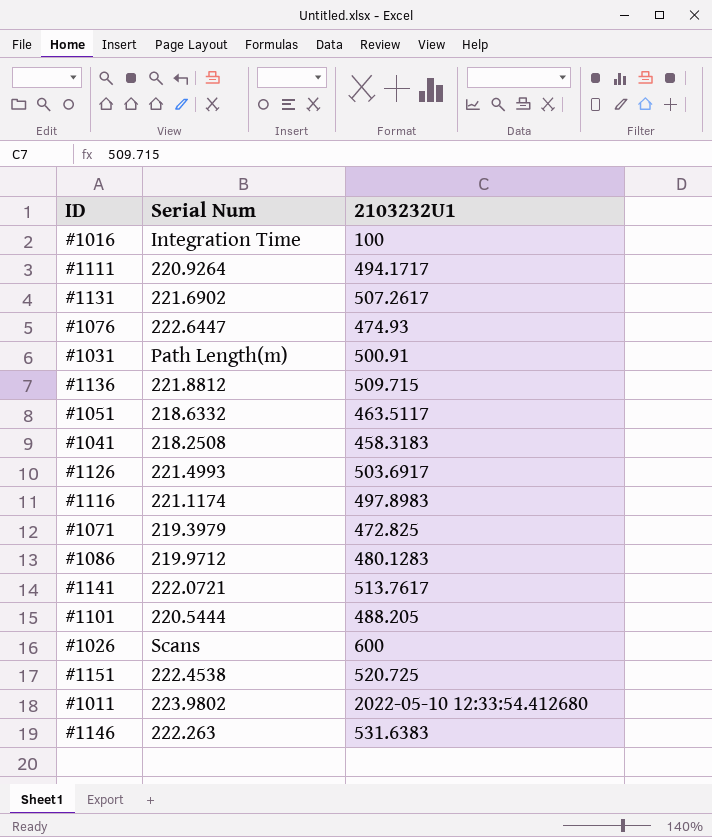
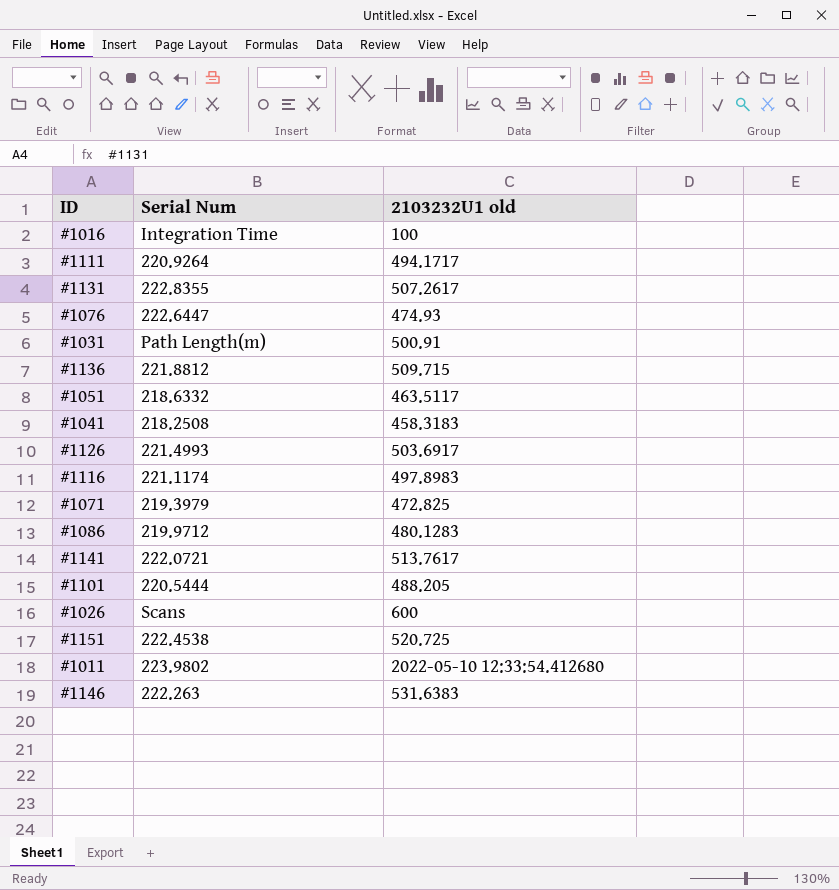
column name: 2103232U1 -> 2103232U1 old
#1131 | Serial Num: 221.6902 -> 222.8355

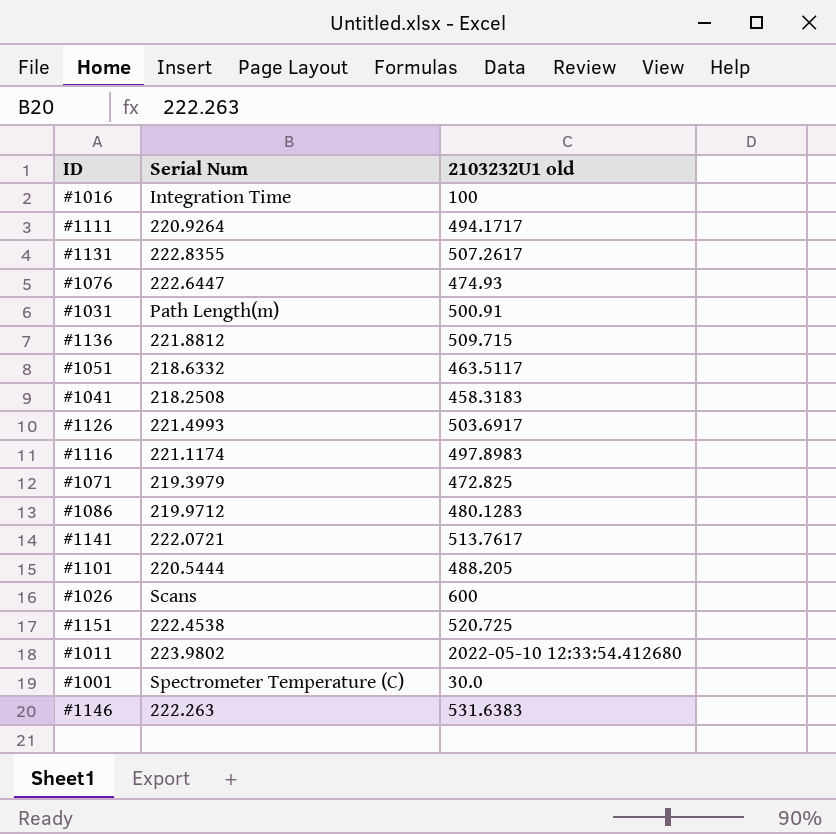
row #1001: none -> Spectrometer Temperature (C) | 30.0

